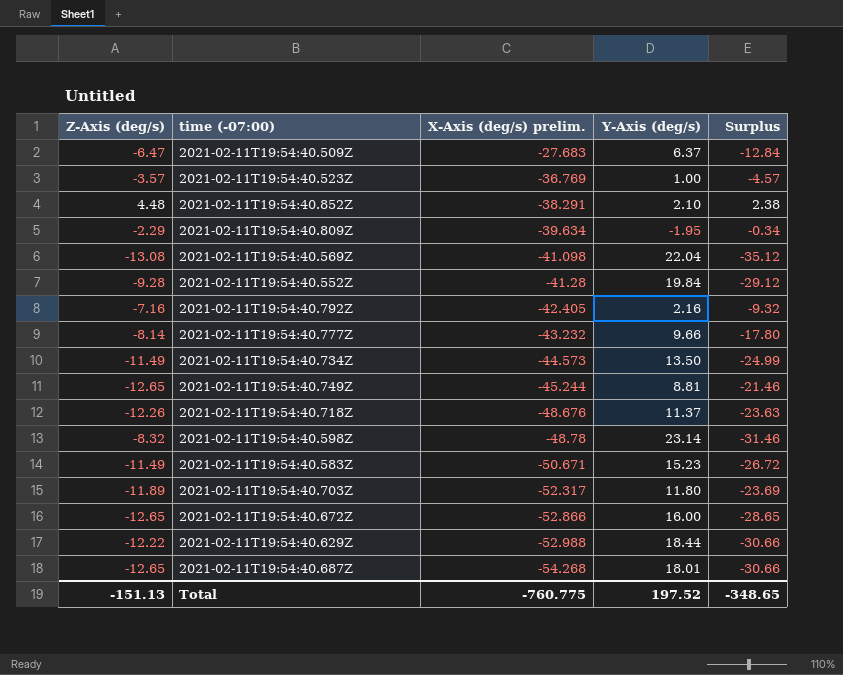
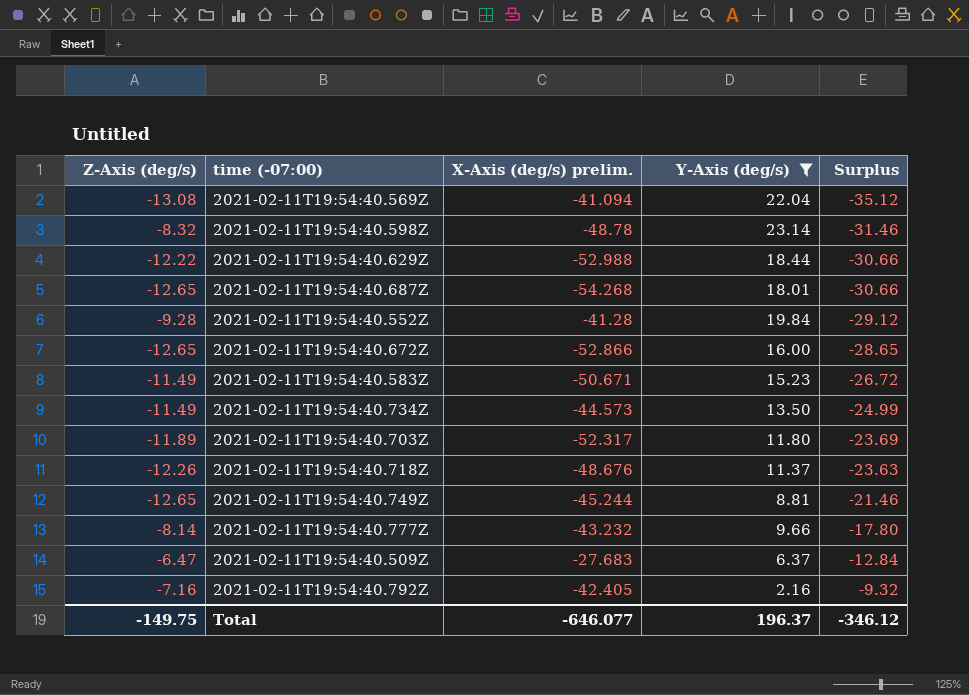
filter: none -> Y-Axis (deg/s) >= 2.16
row order: X-Axis (deg/s) prelim. descending -> Surplus ascending
2021-02-11T19:54:40.569Z | X-Axis (deg/s) prelim.: -41.098 -> -41.094
Total | Z-Axis (deg/s): -151.13 -> -149.75
Total | X-Axis (deg/s) prelim.: -760.775 -> -646.077
Total | Y-Axis (deg/s): 197.52 -> 196.37
Total | Surplus: -348.65 -> -346.12

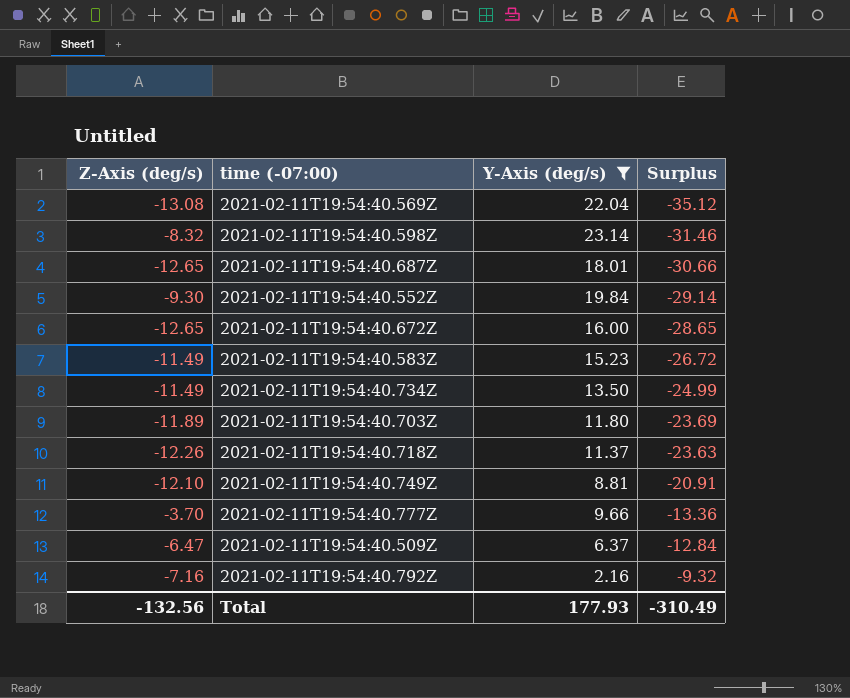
column X-Axis (deg/s) prelim. | position: 3 -> none
row 2021-02-11T19:54:40.629Z: -12.22 | -52.988 | 18.44 | -30.66 -> none
2021-02-11T19:54:40.552Z | Z-Axis (deg/s): -9.28 -> -9.30
2021-02-11T19:54:40.552Z | Surplus: -29.12 -> -29.14
2021-02-11T19:54:40.749Z | Z-Axis (deg/s): -12.65 -> -12.10
2021-02-11T19:54:40.749Z | Surplus: -21.46 -> -20.91
2021-02-11T19:54:40.777Z | Z-Axis (deg/s): -8.14 -> -3.70
2021-02-11T19:54:40.777Z | Surplus: -17.80 -> -13.36
Total | Z-Axis (deg/s): -149.75 -> -132.56
Total | Y-Axis (deg/s): 196.37 -> 177.93
Total | Surplus: -346.12 -> -310.49

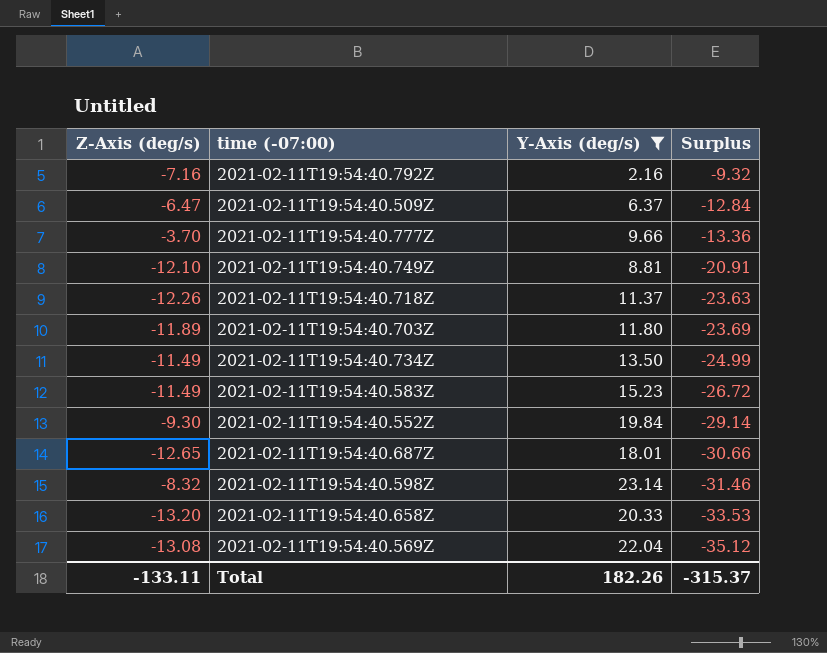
row order: Surplus ascending -> Surplus descending
row 2021-02-11T19:54:40.672Z: -12.65 | 16.00 | -28.65 -> none
row 2021-02-11T19:54:40.658Z: none -> -13.20 | 20.33 | -33.53
Total | Z-Axis (deg/s): -132.56 -> -133.11
Total | Y-Axis (deg/s): 177.93 -> 182.26
Total | Surplus: -310.49 -> -315.37

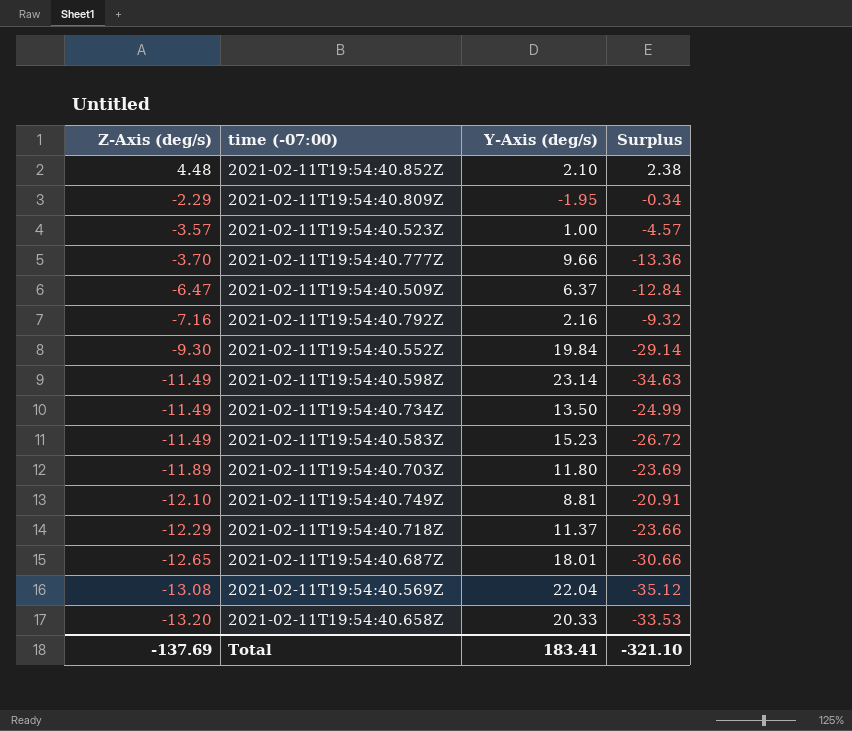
filter: Y-Axis (deg/s) >= 2.16 -> none
row order: Surplus descending -> Z-Axis (deg/s) descending
2021-02-11T19:54:40.598Z | Z-Axis (deg/s): -8.32 -> -11.49
2021-02-11T19:54:40.598Z | Surplus: -31.46 -> -34.63
2021-02-11T19:54:40.718Z | Z-Axis (deg/s): -12.26 -> -12.29
2021-02-11T19:54:40.718Z | Surplus: -23.63 -> -23.66
Total | Z-Axis (deg/s): -133.11 -> -137.69
Total | Y-Axis (deg/s): 182.26 -> 183.41
Total | Surplus: -315.37 -> -321.10

